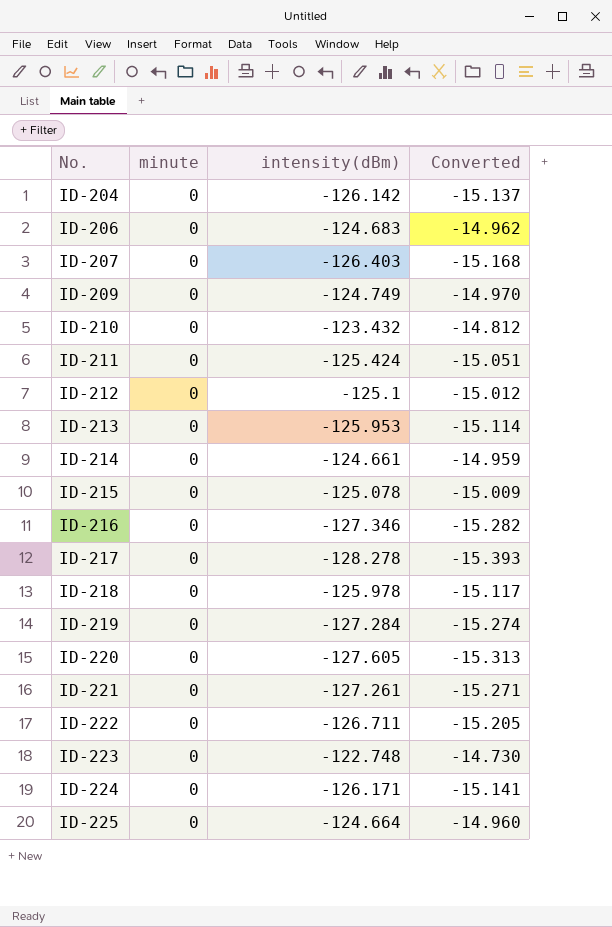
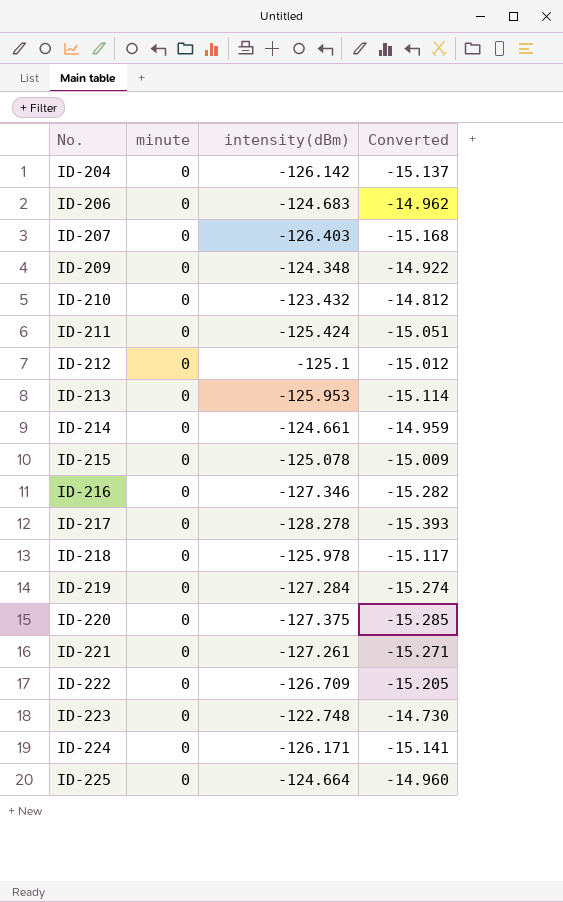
ID-209 | intensity(dBm): -124.749 -> -124.348
ID-209 | Converted: -14.970 -> -14.922
ID-220 | intensity(dBm): -127.605 -> -127.375
ID-220 | Converted: -15.313 -> -15.285
ID-222 | intensity(dBm): -126.711 -> -126.709

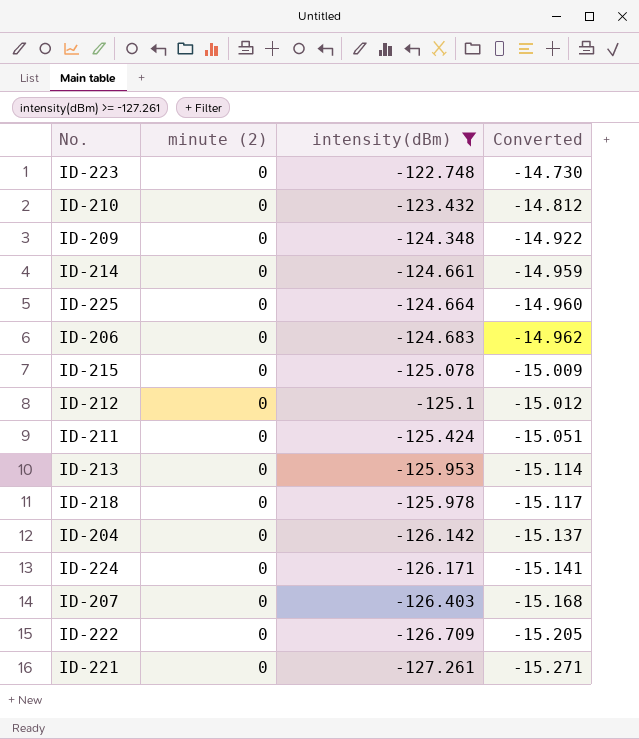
filter: none -> intensity(dBm) >= -127.261
row order: No. ascending -> intensity(dBm) descending
column name: minute -> minute (2)

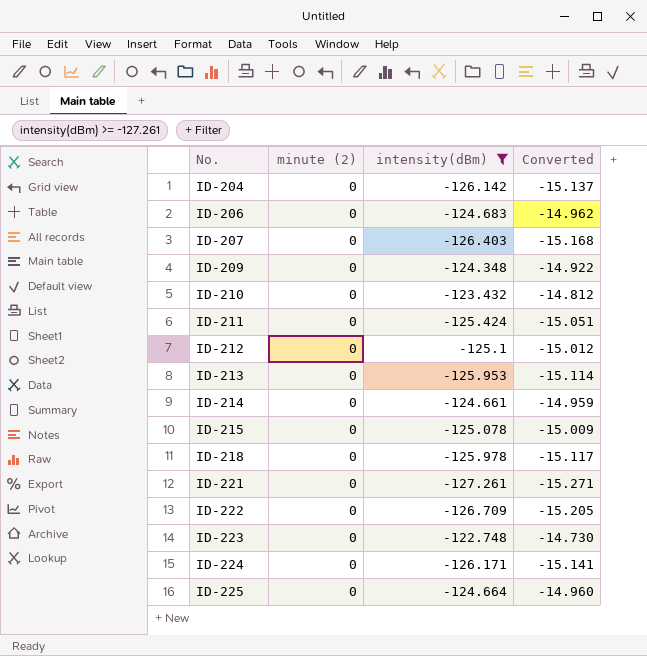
row order: intensity(dBm) descending -> No. ascending

